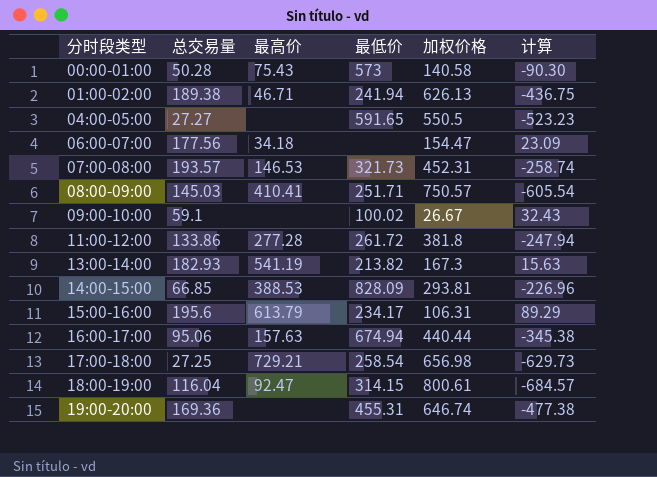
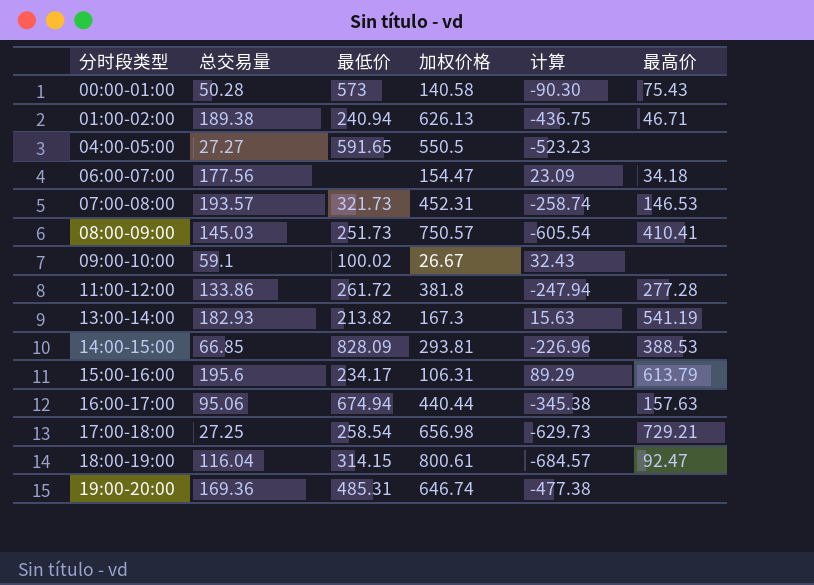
column 最高价 | position: 3 -> 6
01:00-02:00 | 最低价: 241.94 -> 240.94
08:00-09:00 | 最低价: 251.71 -> 251.73
19:00-20:00 | 最低价: 455.31 -> 485.31

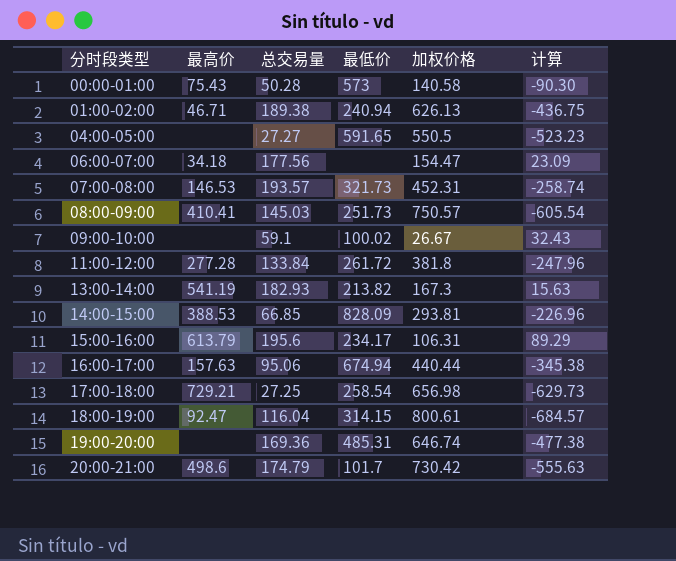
column 最高价 | position: 6 -> 2
11:00-12:00 | 总交易量: 133.86 -> 133.84
11:00-12:00 | 计算: -247.94 -> -247.96
row 20:00-21:00: none -> 498.6 | 174.79 | 101.7 | 730.42 | -555.63

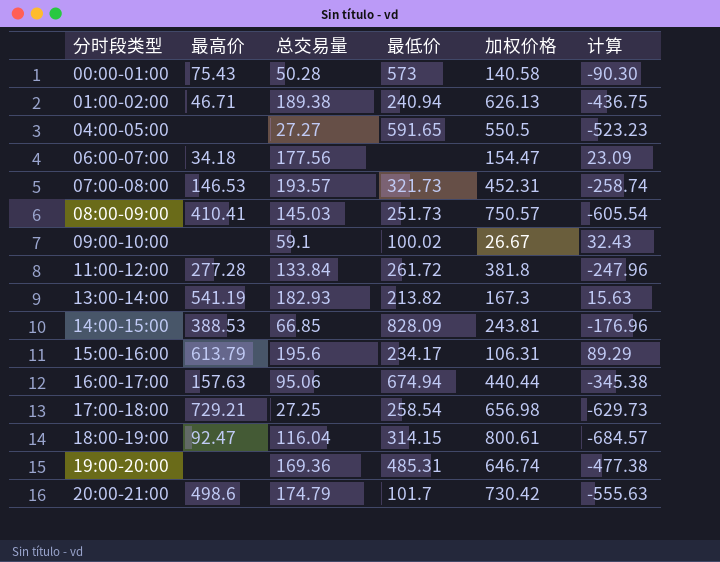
14:00-15:00 | 加权价格: 293.81 -> 243.81
14:00-15:00 | 计算: -226.96 -> -176.96

